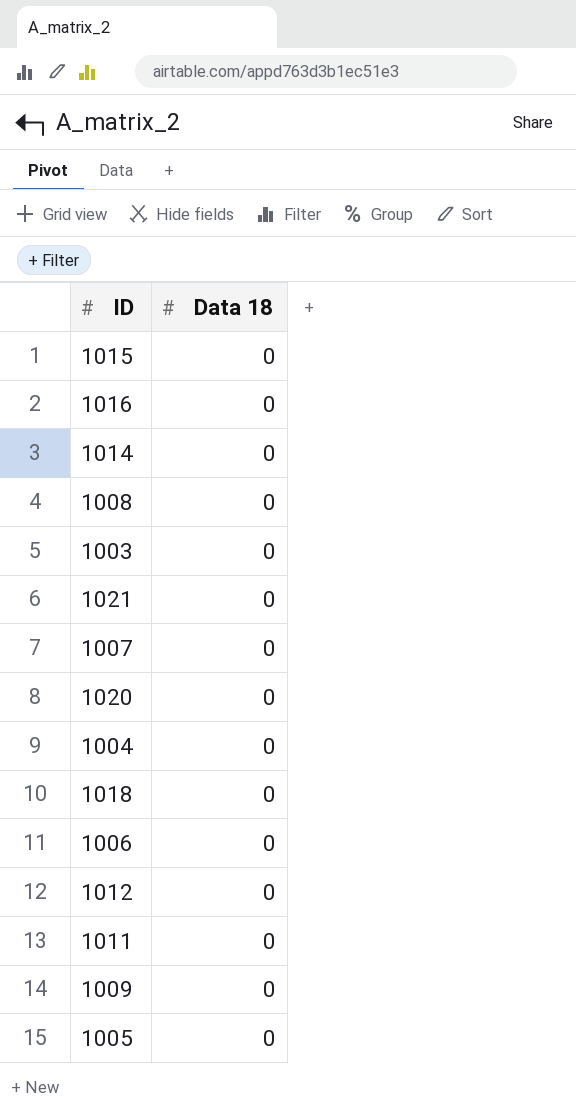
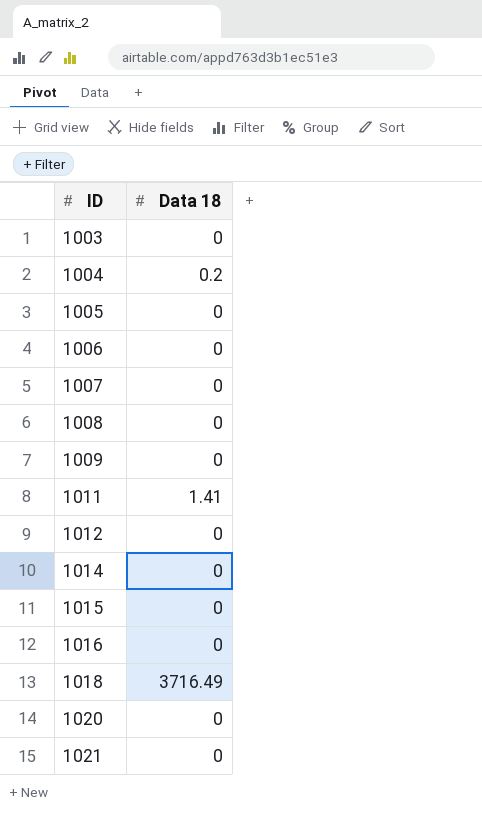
row order: none -> ID ascending
1004 | Data 18: 0 -> 0.2
1011 | Data 18: 0 -> 1.41
1018 | Data 18: 0 -> 3716.49

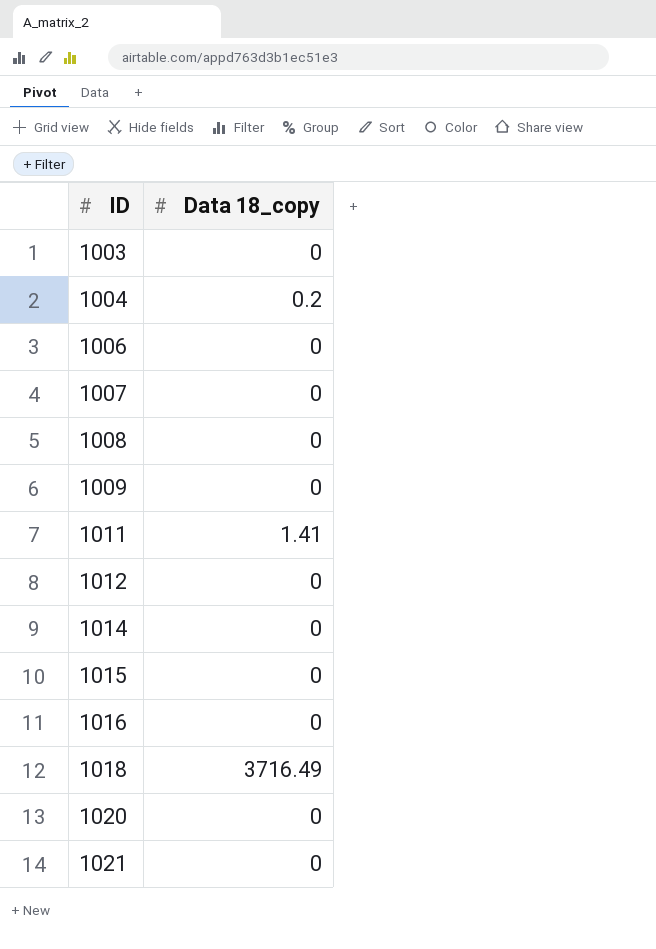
column name: Data 18 -> Data 18_copy
row 1005: 0 -> none

